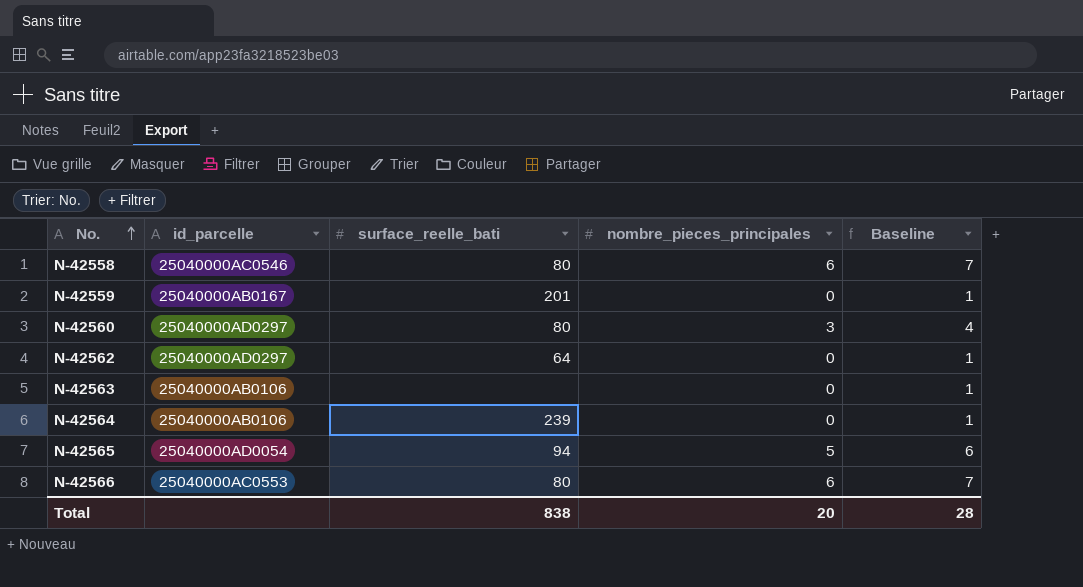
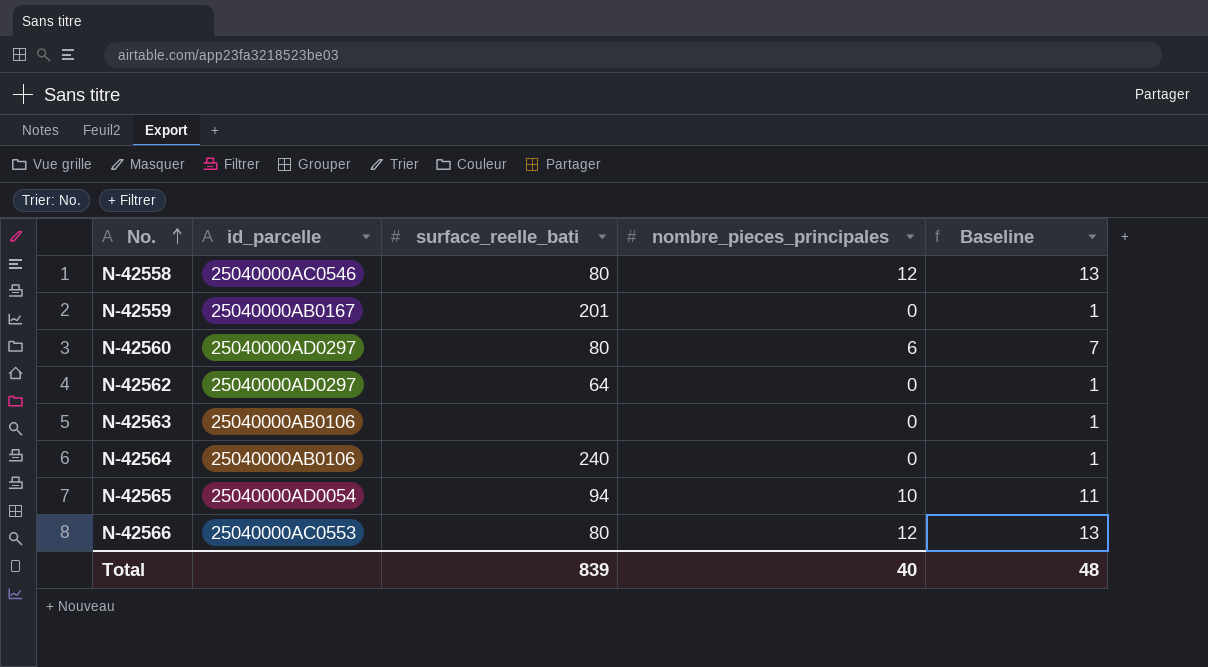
N-42558 | nombre_pieces_principales: 6 -> 12
N-42558 | Baseline: 7 -> 13
N-42560 | nombre_pieces_principales: 3 -> 6
N-42560 | Baseline: 4 -> 7
N-42564 | surface_reelle_bati: 239 -> 240
N-42565 | nombre_pieces_principales: 5 -> 10
N-42565 | Baseline: 6 -> 11
N-42566 | nombre_pieces_principales: 6 -> 12
N-42566 | Baseline: 7 -> 13
Total | surface_reelle_bati: 838 -> 839
Total | nombre_pieces_principales: 20 -> 40
Total | Baseline: 28 -> 48

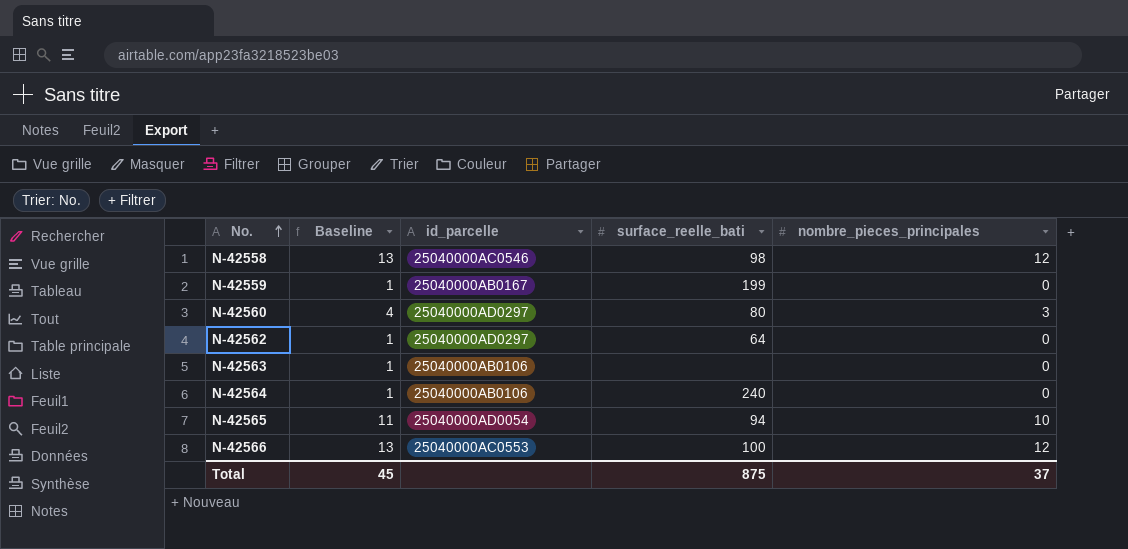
column Baseline | position: 5 -> 2
N-42558 | surface_reelle_bati: 80 -> 98
N-42559 | surface_reelle_bati: 201 -> 199
N-42560 | Baseline: 7 -> 4
N-42560 | nombre_pieces_principales: 6 -> 3
N-42566 | surface_reelle_bati: 80 -> 100
Total | Baseline: 48 -> 45
Total | surface_reelle_bati: 839 -> 875
Total | nombre_pieces_principales: 40 -> 37

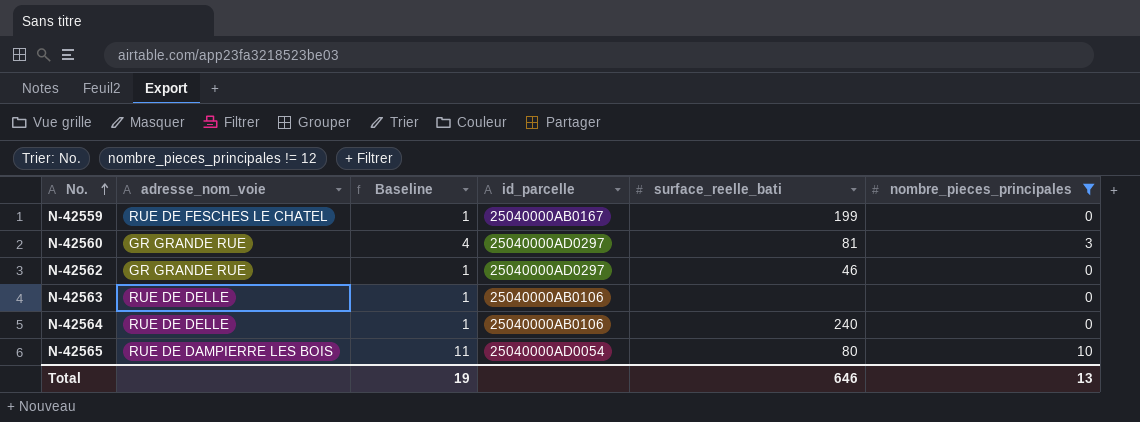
filter: none -> nombre_pieces_principales != 12
column adresse_nom_voie | position: none -> 2
N-42560 | surface_reelle_bati: 80 -> 81
N-42562 | surface_reelle_bati: 64 -> 46
N-42565 | surface_reelle_bati: 94 -> 80
Total | Baseline: 45 -> 19
Total | surface_reelle_bati: 875 -> 646
Total | nombre_pieces_principales: 37 -> 13

